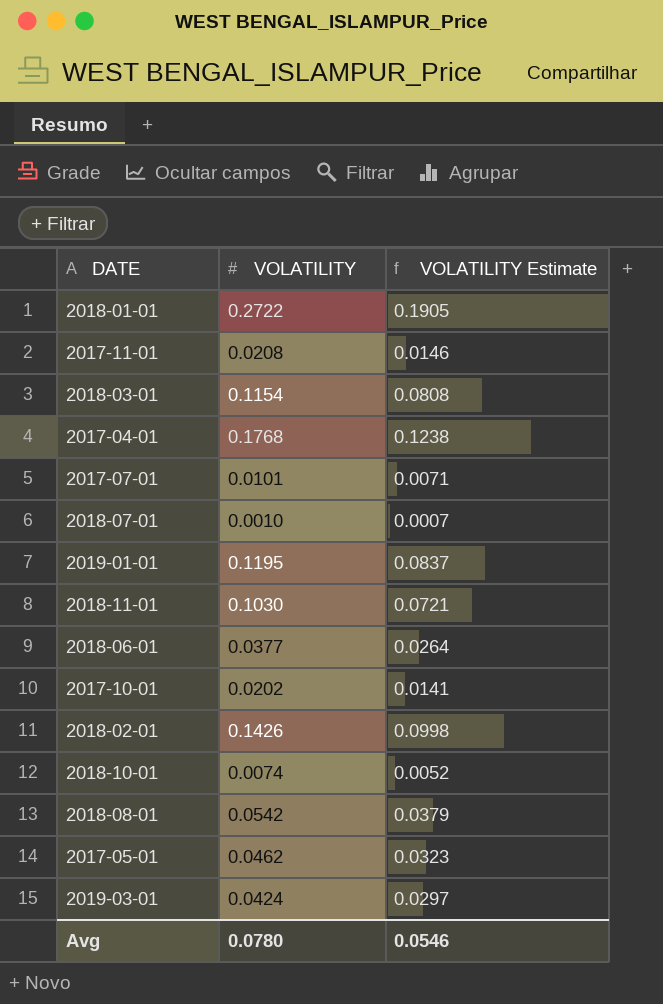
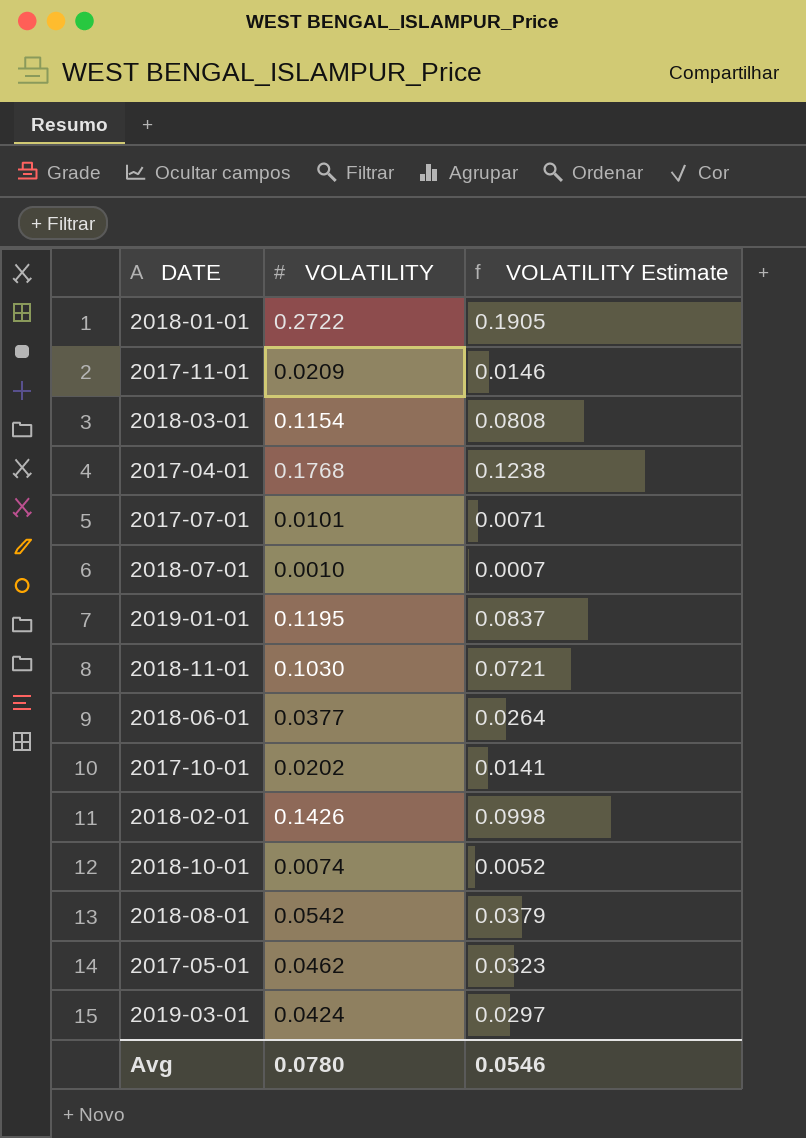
2017-11-01 | VOLATILITY: 0.0208 -> 0.0209

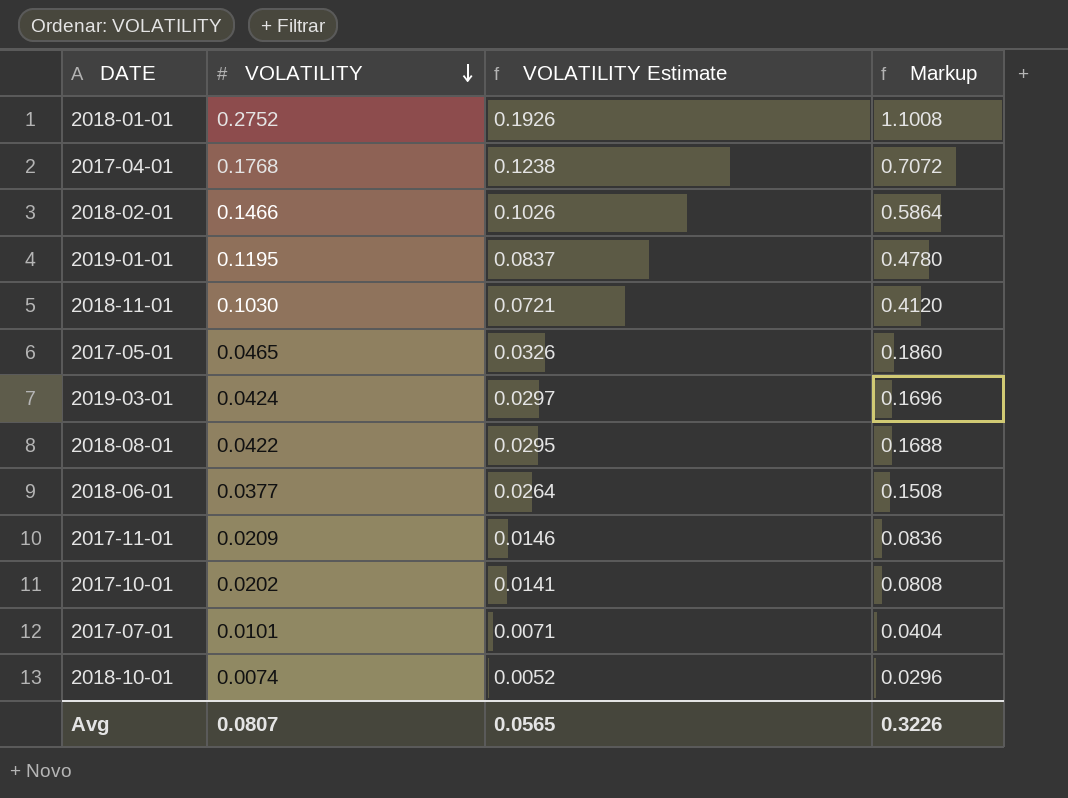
row order: none -> VOLATILITY descending
column Markup | formula: none -> [VOLATILITY] * 4
row 2018-03-01: 0.1154 | 0.0808 -> none
row 2018-07-01: 0.0010 | 0.0007 -> none
2018-01-01 | VOLATILITY: 0.2722 -> 0.2752
2018-01-01 | VOLATILITY Estimate: 0.1905 -> 0.1926
2018-02-01 | VOLATILITY: 0.1426 -> 0.1466
2018-02-01 | VOLATILITY Estimate: 0.0998 -> 0.1026
2017-05-01 | VOLATILITY: 0.0462 -> 0.0465
2017-05-01 | VOLATILITY Estimate: 0.0323 -> 0.0326
2018-08-01 | VOLATILITY: 0.0542 -> 0.0422
2018-08-01 | VOLATILITY Estimate: 0.0379 -> 0.0295
Avg | VOLATILITY: 0.0780 -> 0.0807
Avg | VOLATILITY Estimate: 0.0546 -> 0.0565

